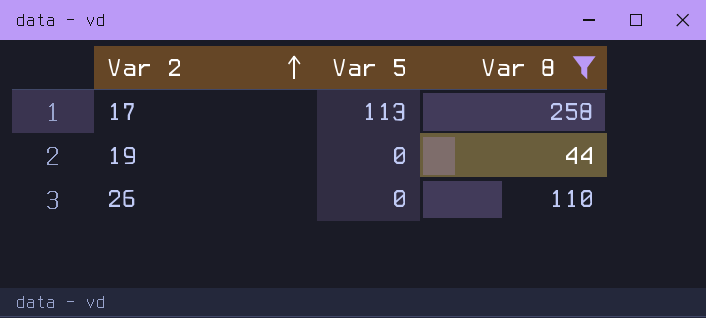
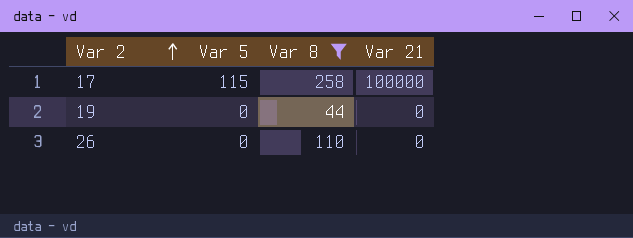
column Var 21 | position: none -> 4
17 | Var 5: 113 -> 115

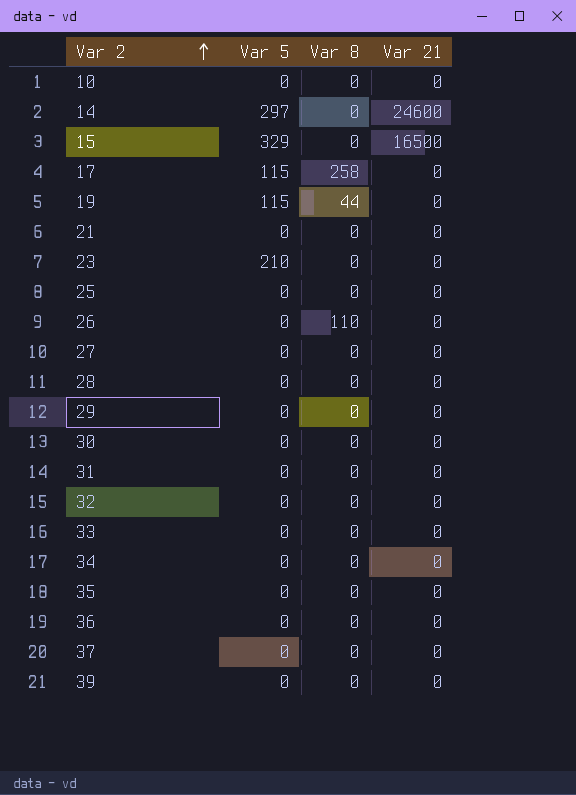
filter: Var 8 != 0 -> none
17 | Var 21: 100000 -> 0
19 | Var 5: 0 -> 115

